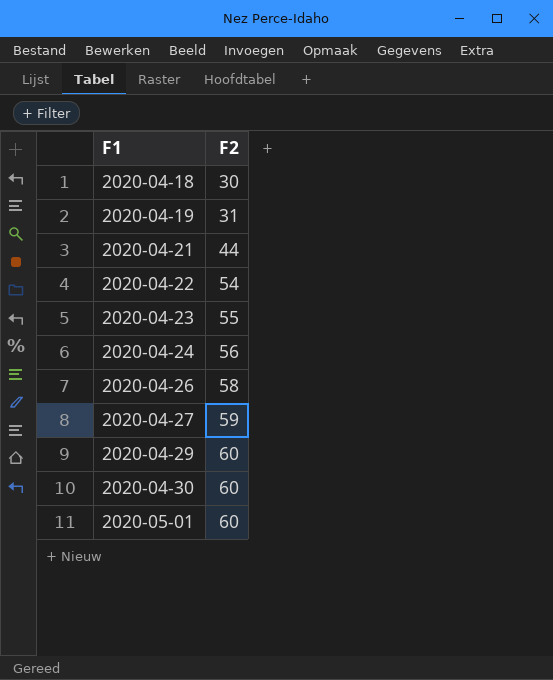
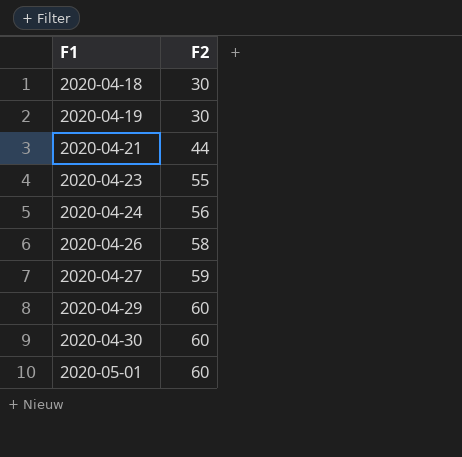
row 2020-04-22: 54 -> none
2020-04-19 | F2: 31 -> 30

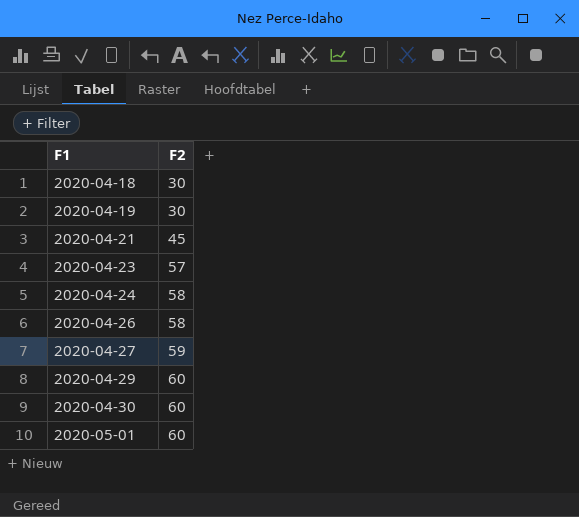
2020-04-21 | F2: 44 -> 45
2020-04-23 | F2: 55 -> 57
2020-04-24 | F2: 56 -> 58

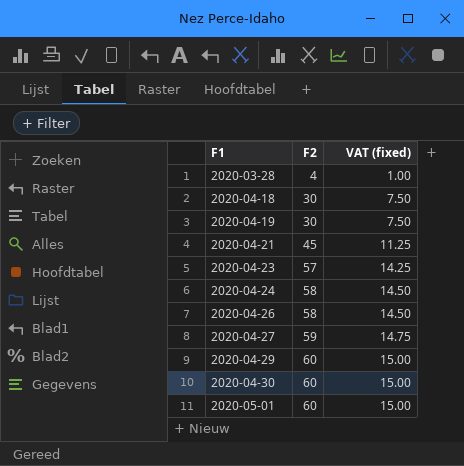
column VAT (fixed) | formula: none -> [F2] * 0.25
row 2020-03-28: none -> 4 | 1.00

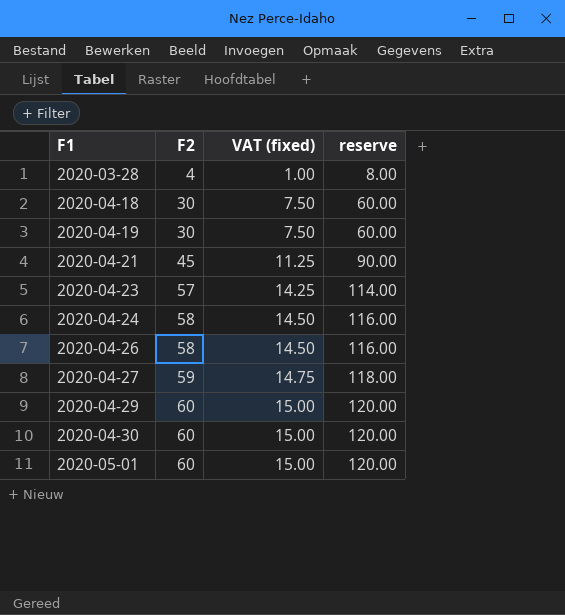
column reserve | formula: none -> [F2] * 2

